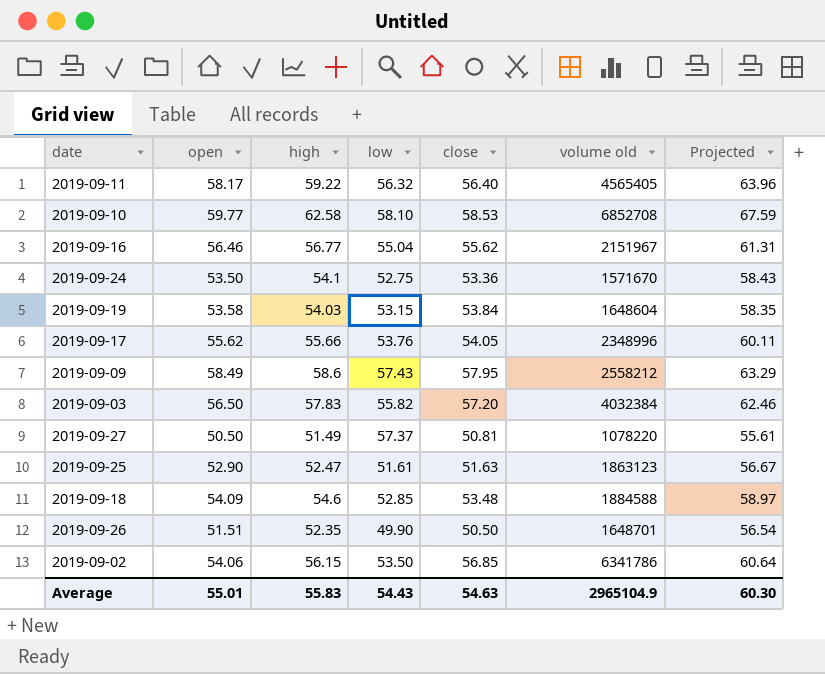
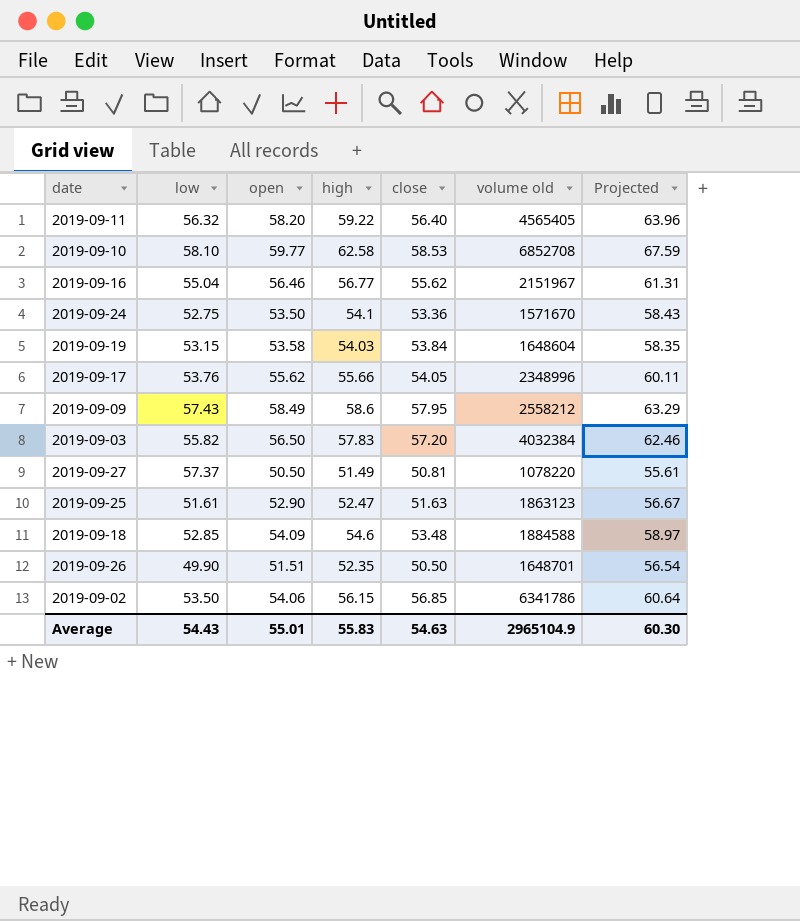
column low | position: 4 -> 2
2019-09-11 | open: 58.17 -> 58.20

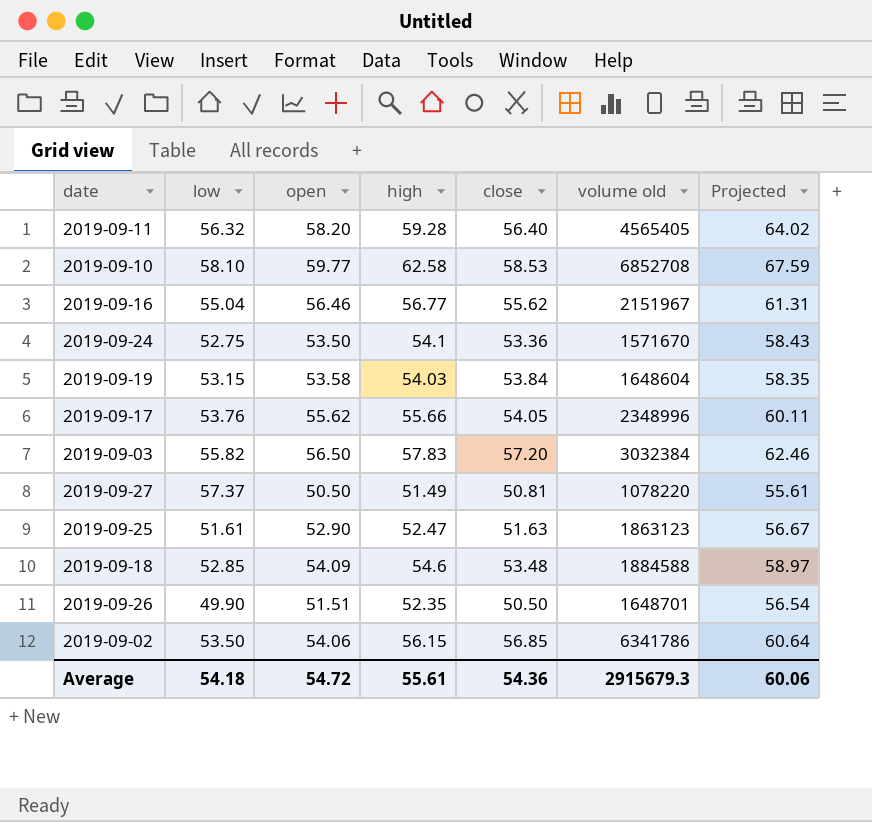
row 2019-09-09: 57.43 | 58.49 | 58.6 | 57.95 | 2558212 | 63.29 -> none
2019-09-11 | high: 59.22 -> 59.28
2019-09-11 | Projected: 63.96 -> 64.02
2019-09-03 | volume old: 4032384 -> 3032384
Average | low: 54.43 -> 54.18
Average | open: 55.01 -> 54.72
Average | high: 55.83 -> 55.61
Average | close: 54.63 -> 54.36
Average | volume old: 2965104.9 -> 2915679.3
Average | Projected: 60.30 -> 60.06

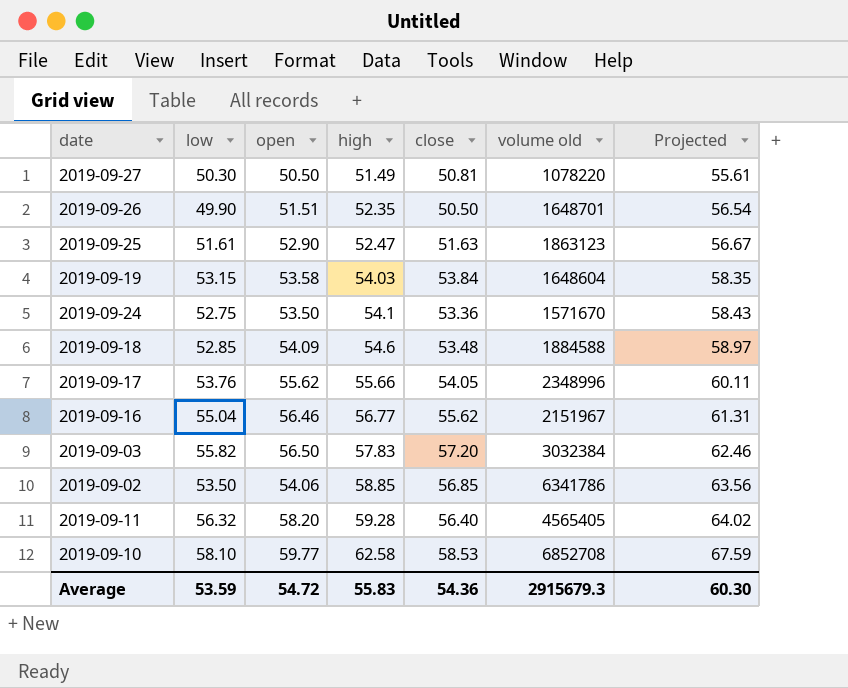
row order: none -> high ascending
2019-09-27 | low: 57.37 -> 50.30
2019-09-02 | high: 56.15 -> 58.85
2019-09-02 | Projected: 60.64 -> 63.56
Average | low: 54.18 -> 53.59
Average | high: 55.61 -> 55.83
Average | Projected: 60.06 -> 60.30

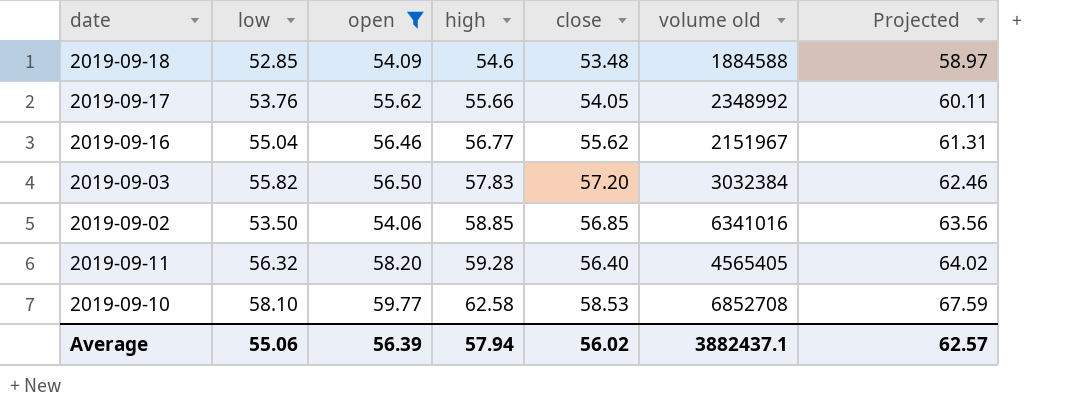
filter: none -> open >= 54.06
2019-09-17 | volume old: 2348996 -> 2348992
2019-09-02 | volume old: 6341786 -> 6341016
Average | low: 53.59 -> 55.06
Average | open: 54.72 -> 56.39
Average | high: 55.83 -> 57.94
Average | close: 54.36 -> 56.02
Average | volume old: 2915679.3 -> 3882437.1
Average | Projected: 60.30 -> 62.57

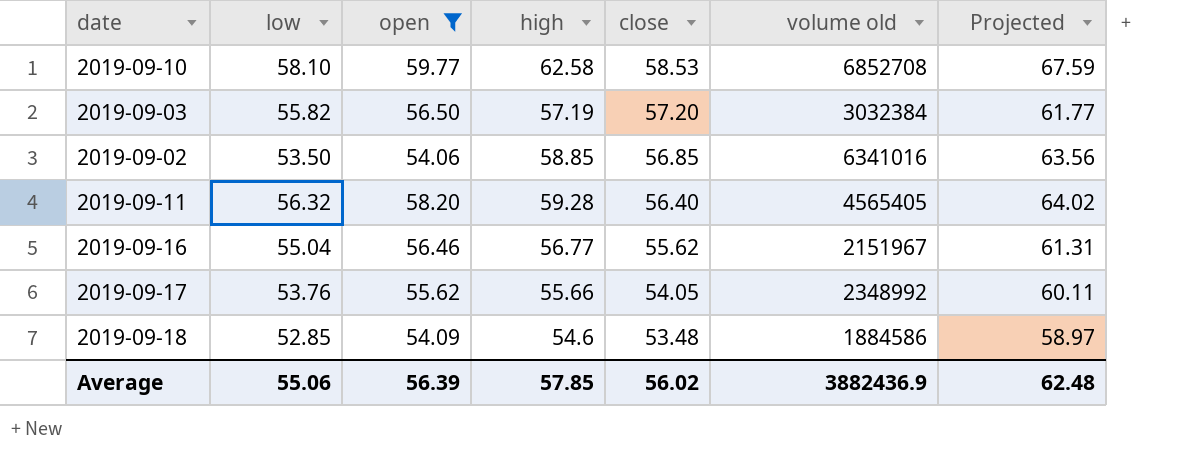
row order: high ascending -> close descending
2019-09-03 | high: 57.83 -> 57.19
2019-09-03 | Projected: 62.46 -> 61.77
2019-09-18 | volume old: 1884588 -> 1884586
Average | high: 57.94 -> 57.85
Average | volume old: 3882437.1 -> 3882436.9
Average | Projected: 62.57 -> 62.48

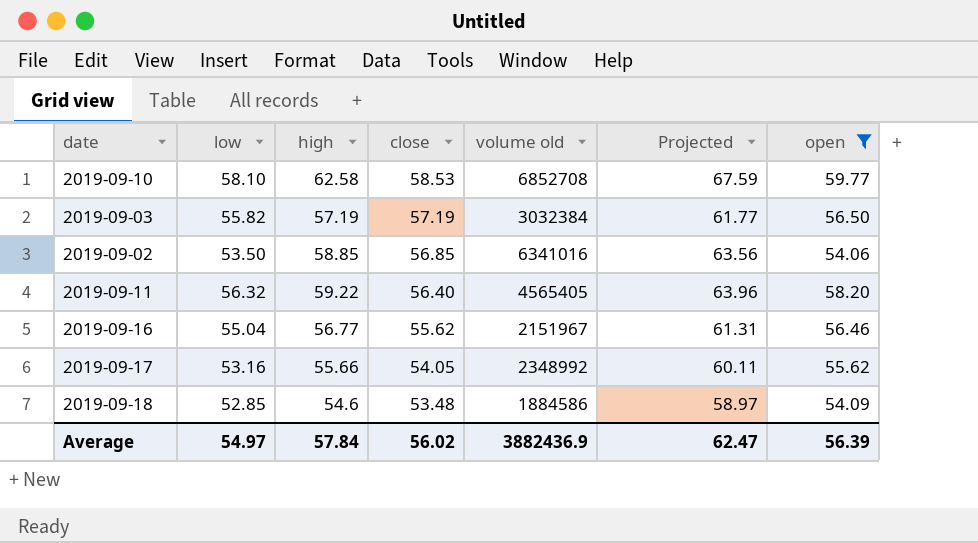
column open | position: 3 -> 7
2019-09-03 | close: 57.20 -> 57.19
2019-09-11 | high: 59.28 -> 59.22
2019-09-11 | Projected: 64.02 -> 63.96
2019-09-17 | low: 53.76 -> 53.16
Average | low: 55.06 -> 54.97
Average | high: 57.85 -> 57.84
Average | Projected: 62.48 -> 62.47

